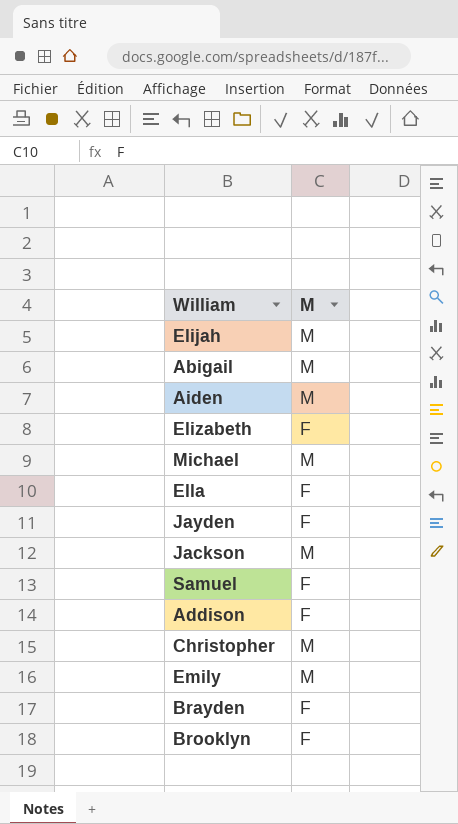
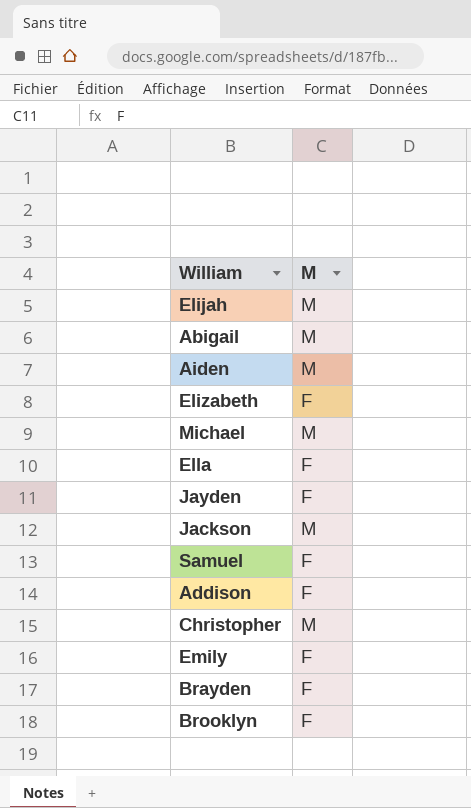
Emily | M: M -> F

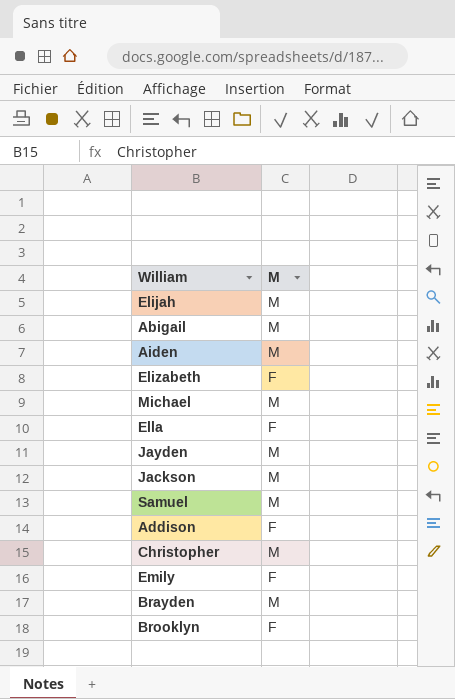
Jayden | M: F -> M
Samuel | M: F -> M
Brayden | M: F -> M

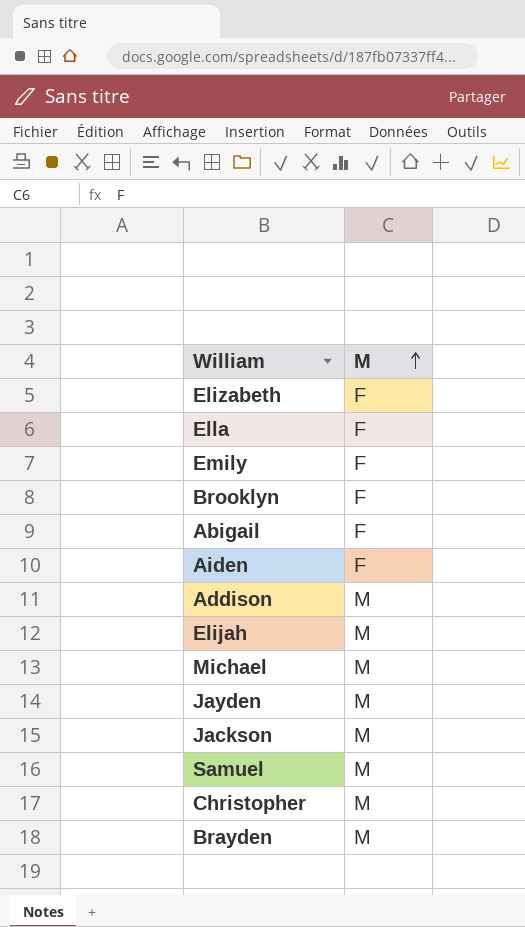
row order: none -> M ascending
Abigail | M: M -> F
Aiden | M: M -> F
Addison | M: F -> M

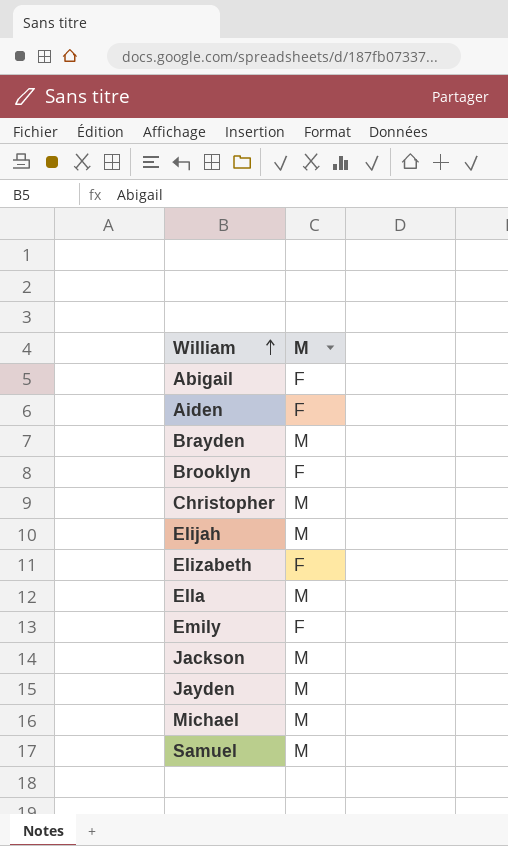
row order: M ascending -> William ascending
row Addison: M -> none
Ella | M: F -> M

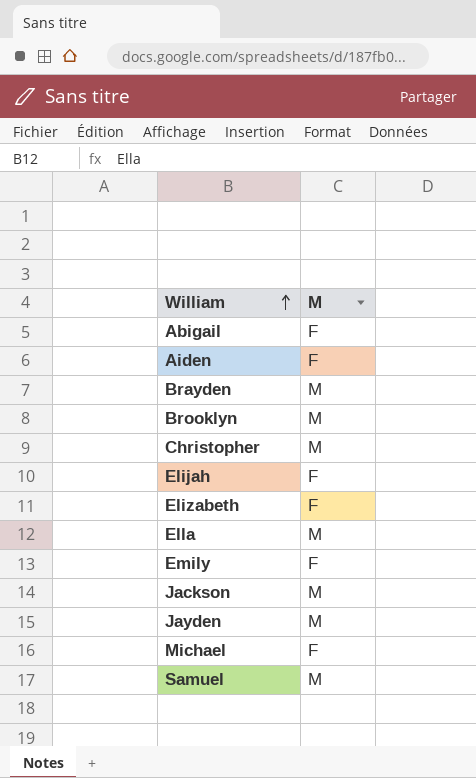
Brooklyn | M: F -> M
Elijah | M: M -> F
Michael | M: M -> F

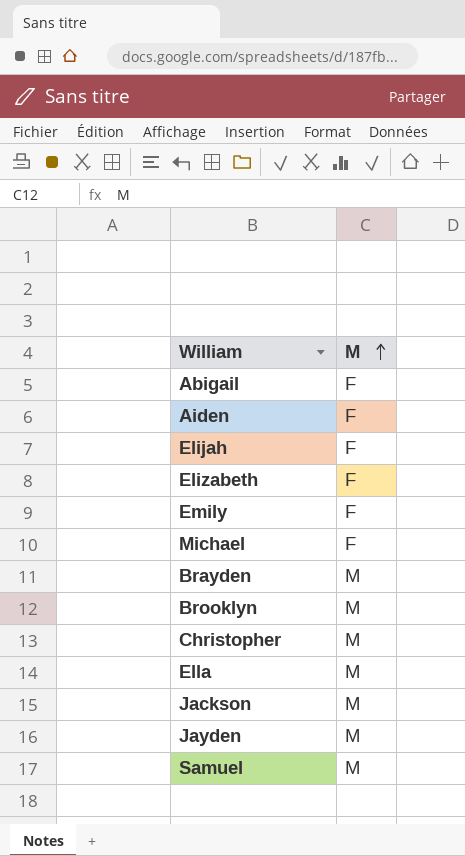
row order: William ascending -> M ascending

